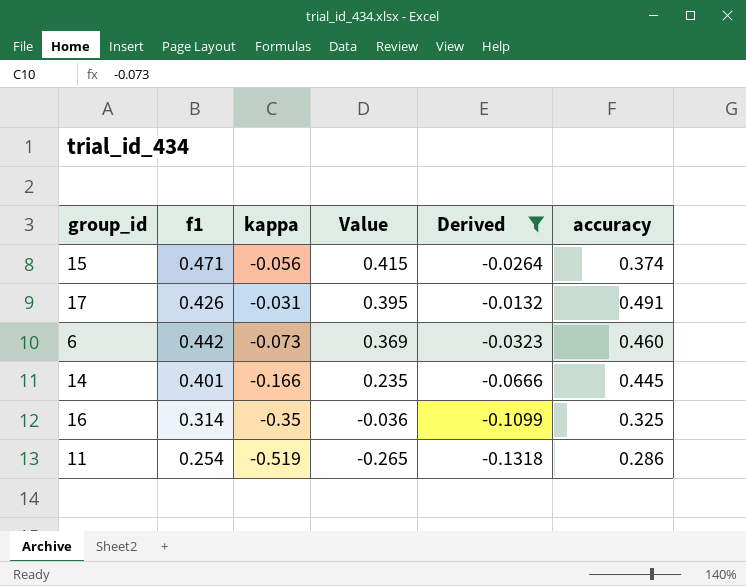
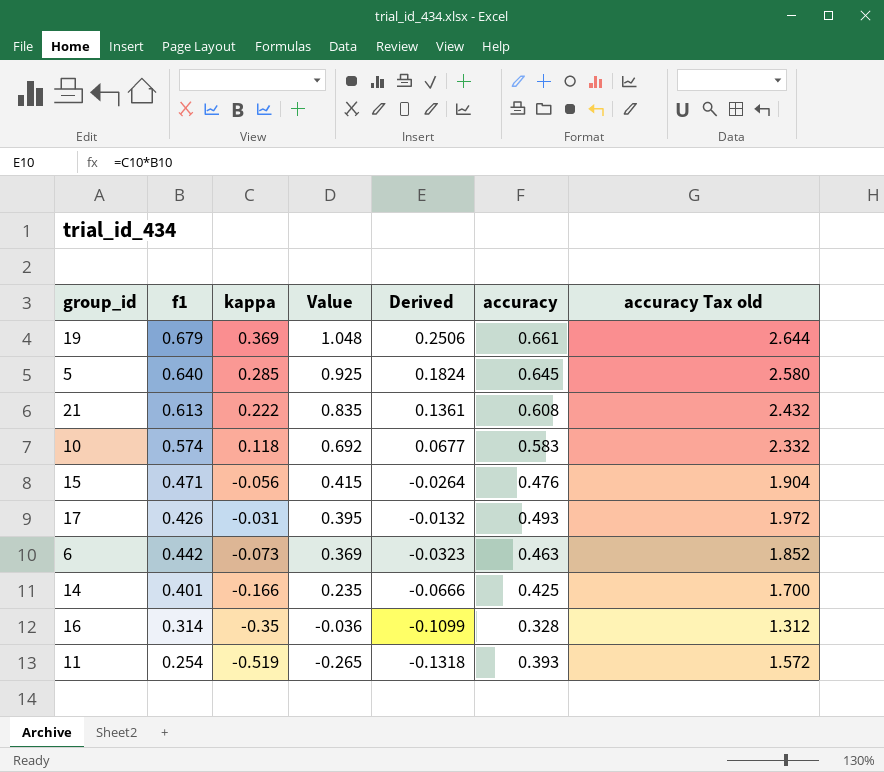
filter: Derived <= -0.0132 -> none
column accuracy Tax old | formula: none -> [accuracy] * 4
15 | accuracy: 0.374 -> 0.476
17 | accuracy: 0.491 -> 0.493
6 | accuracy: 0.460 -> 0.463
14 | accuracy: 0.445 -> 0.425
16 | accuracy: 0.325 -> 0.328
11 | accuracy: 0.286 -> 0.393

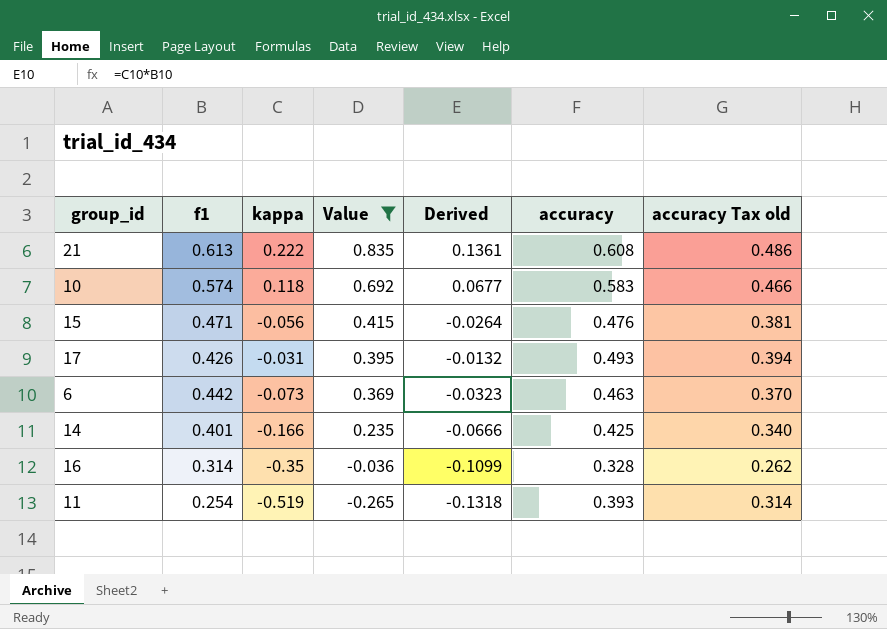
filter: none -> Value <= 0.835
column accuracy Tax old | formula: [accuracy] * 4 -> [accuracy] * 0.8

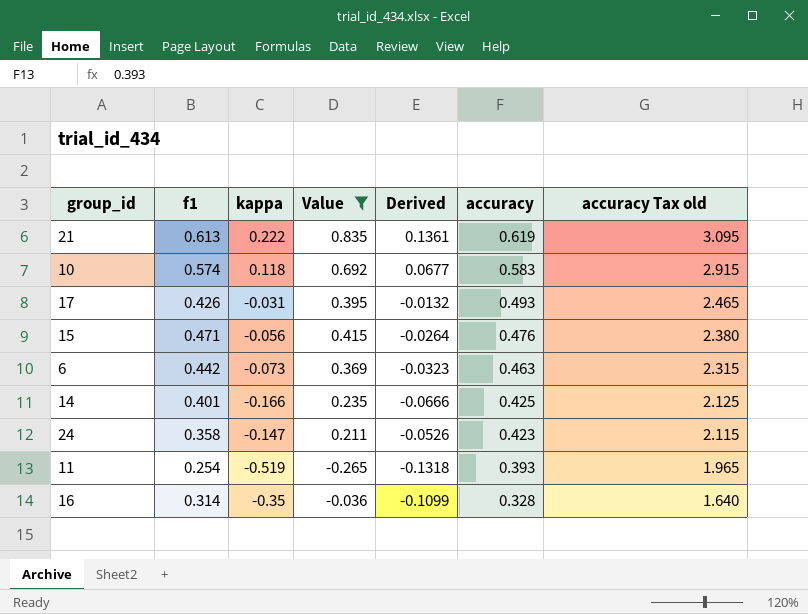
row order: Value descending -> accuracy descending
column accuracy Tax old | formula: [accuracy] * 0.8 -> [accuracy] * 5
21 | accuracy: 0.608 -> 0.619
row 24: none -> 0.358 | -0.147 | 0.211 | -0.0526 | 0.423 | 2.115

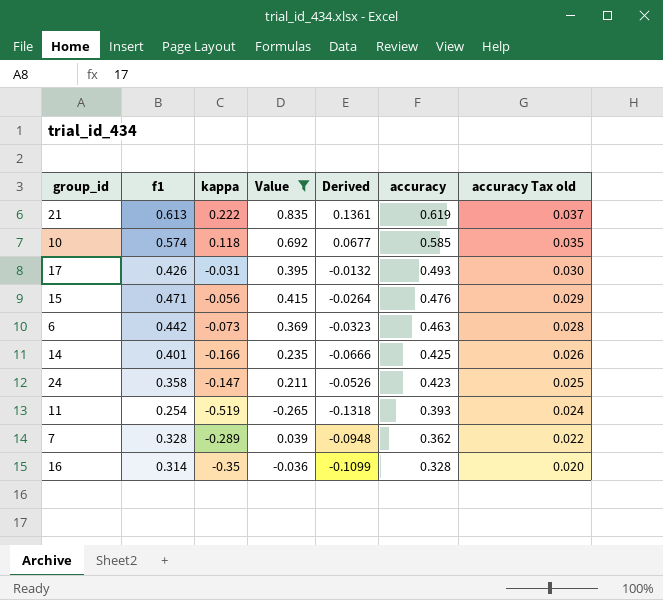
column accuracy Tax old | formula: [accuracy] * 5 -> [accuracy] * 0.06
10 | accuracy: 0.583 -> 0.585
row 7: none -> 0.328 | -0.289 | 0.039 | -0.0948 | 0.362 | 0.022

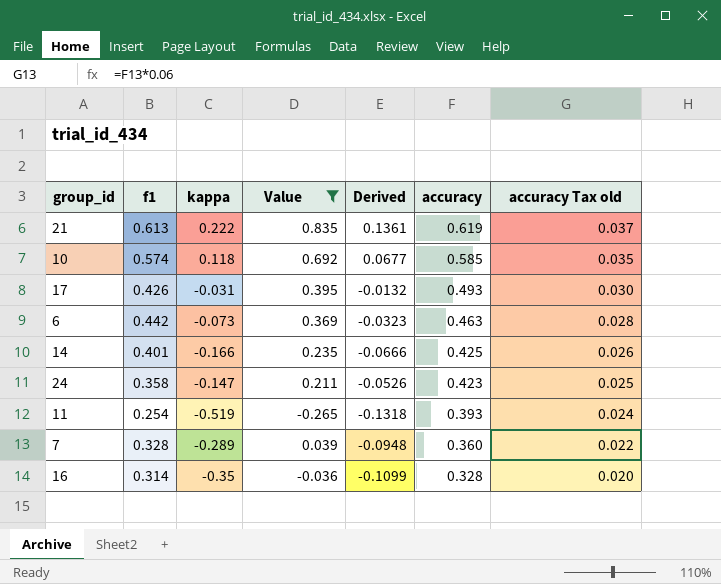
row 15: 0.471 | -0.056 | 0.415 | -0.0264 | 0.476 | 0.029 -> none
7 | accuracy: 0.362 -> 0.360

